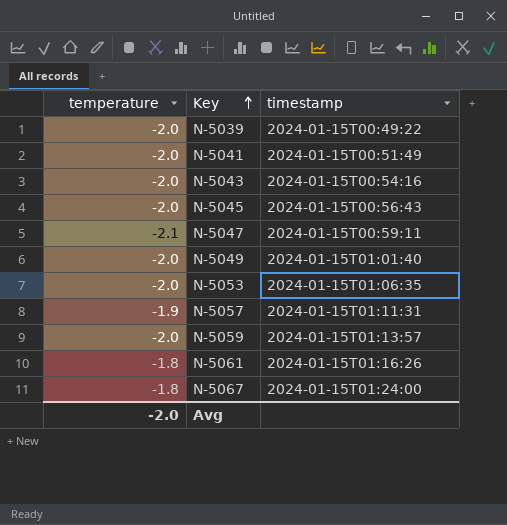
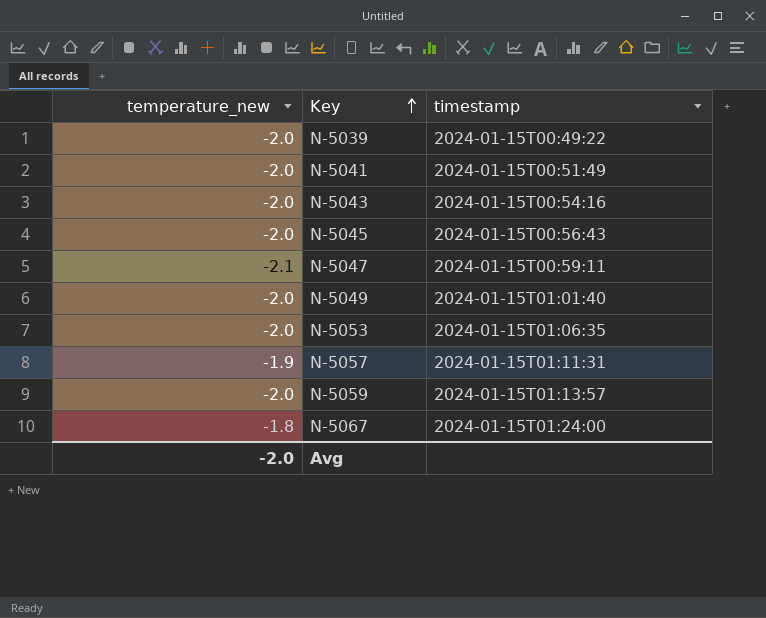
column name: temperature -> temperature_new
row N-5061: -1.8 | 2024-01-15T01:16:26 -> none

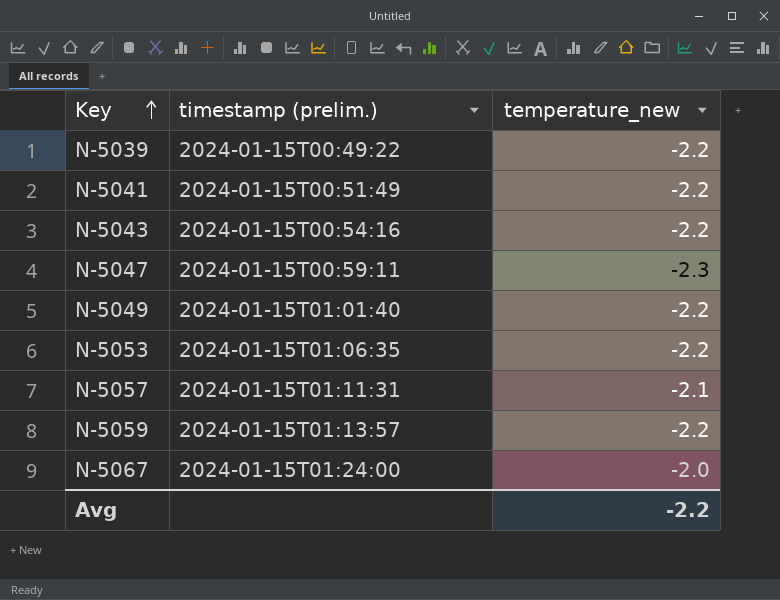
column name: timestamp -> timestamp (prelim.)
column temperature_new | position: 1 -> 3
row N-5045: -2.0 | 2024-01-15T00:56:43 -> none
N-5039 | temperature_new: -2.0 -> -2.2
N-5041 | temperature_new: -2.0 -> -2.2
N-5043 | temperature_new: -2.0 -> -2.2
N-5047 | temperature_new: -2.1 -> -2.3
N-5049 | temperature_new: -2.0 -> -2.2
N-5053 | temperature_new: -2.0 -> -2.2
N-5057 | temperature_new: -1.9 -> -2.1
N-5059 | temperature_new: -2.0 -> -2.2
N-5067 | temperature_new: -1.8 -> -2.0
Avg | temperature_new: -2.0 -> -2.2

